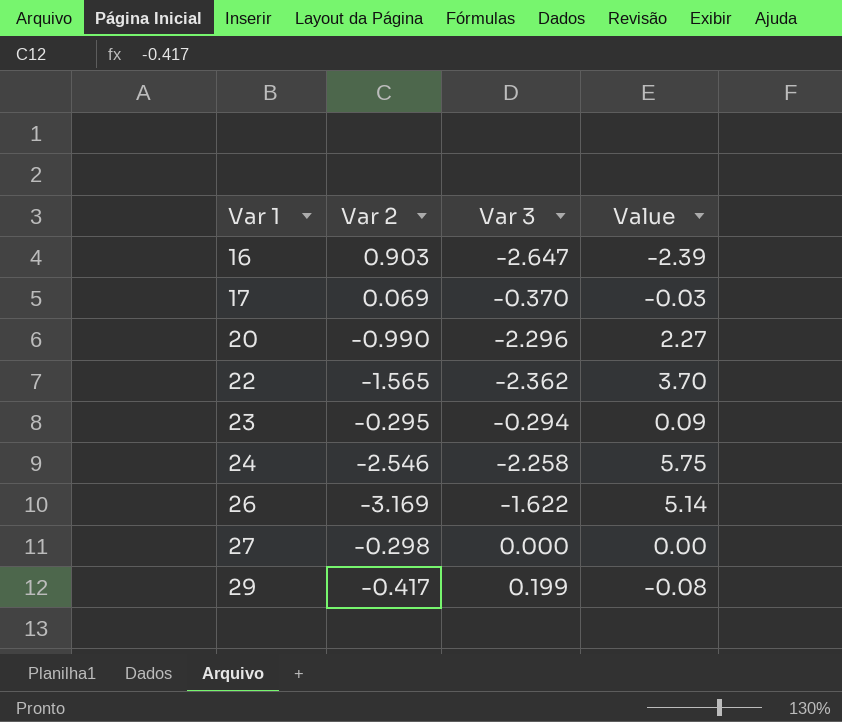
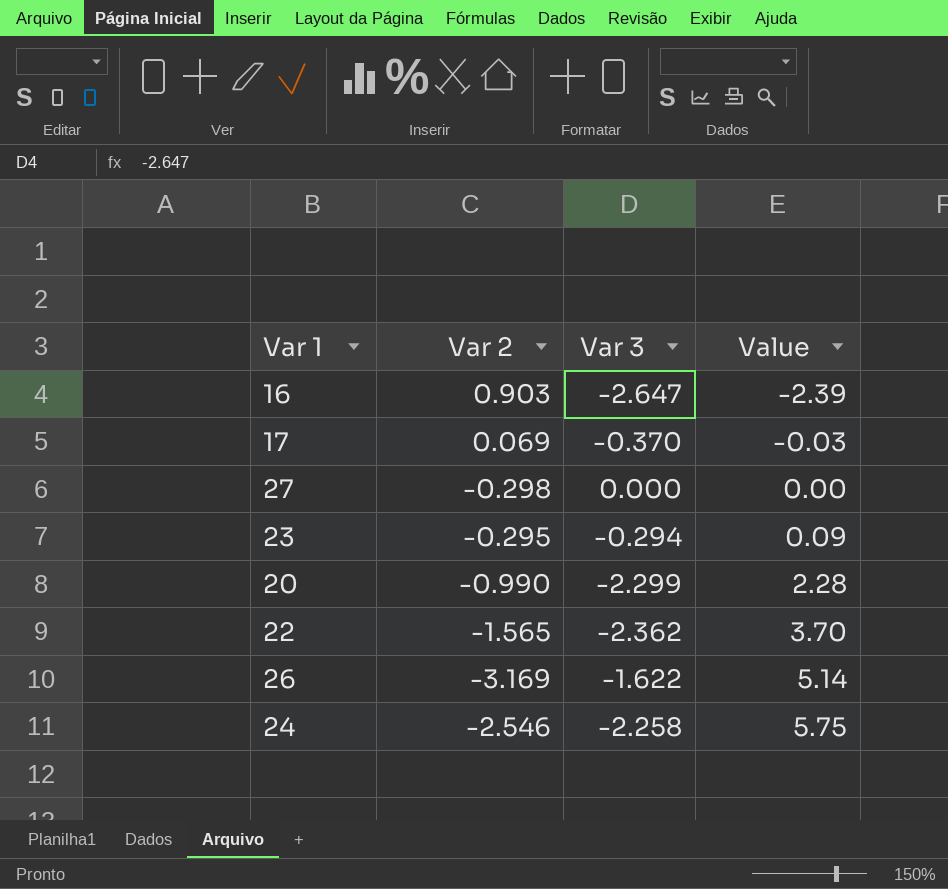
row order: Var 1 ascending -> Value ascending
row 29: -0.417 | 0.199 | -0.08 -> none
20 | Var 3: -2.296 -> -2.299
20 | Value: 2.27 -> 2.28

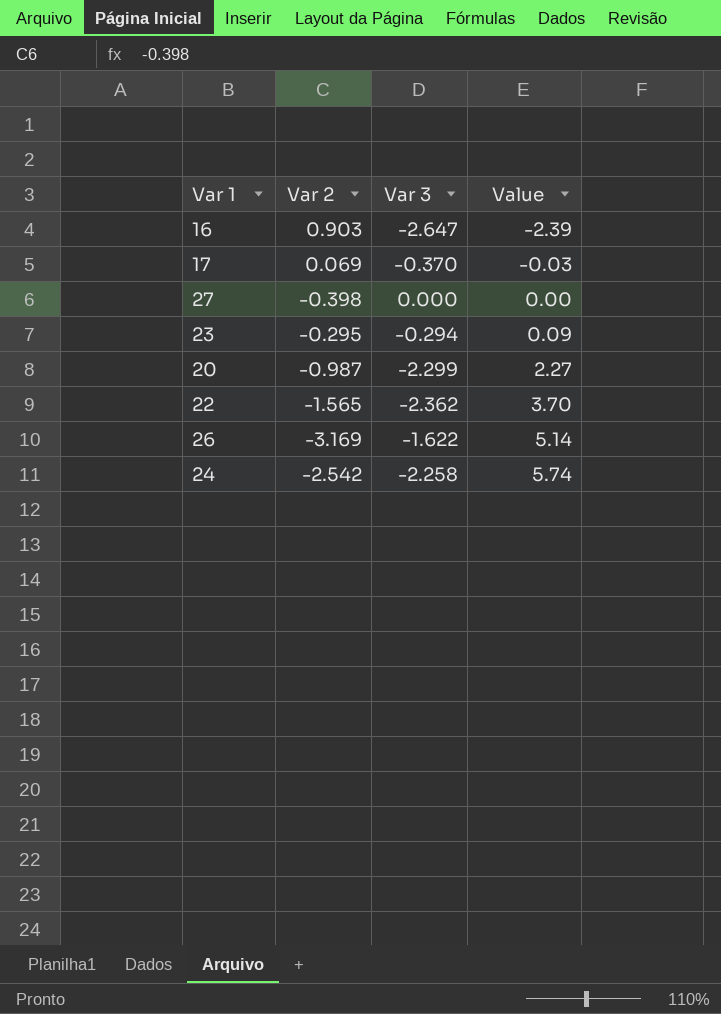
27 | Var 2: -0.298 -> -0.398
20 | Var 2: -0.990 -> -0.987
20 | Value: 2.28 -> 2.27
24 | Var 2: -2.546 -> -2.542
24 | Value: 5.75 -> 5.74

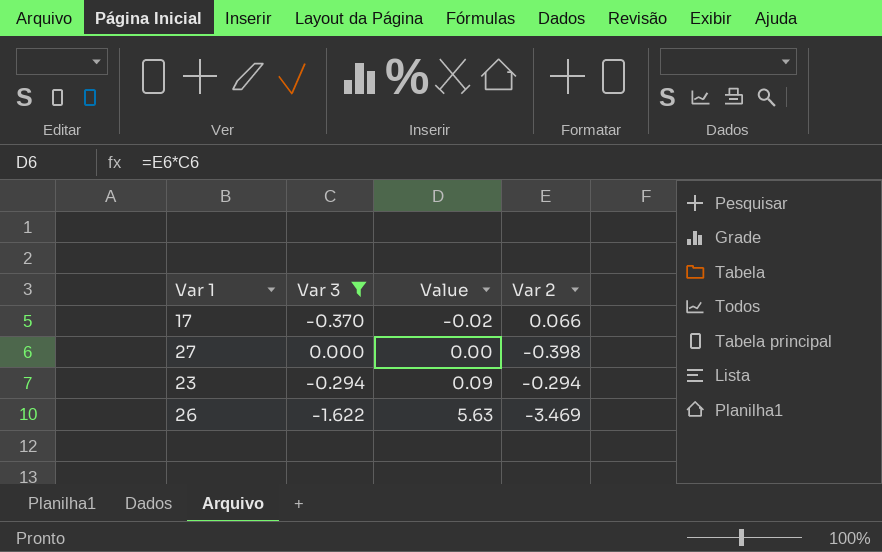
filter: none -> Var 3 >= -1.622
column Var 2 | position: 2 -> 4
17 | Value: -0.03 -> -0.02
17 | Var 2: 0.069 -> 0.066
23 | Var 2: -0.295 -> -0.294
26 | Value: 5.14 -> 5.63
26 | Var 2: -3.169 -> -3.469

